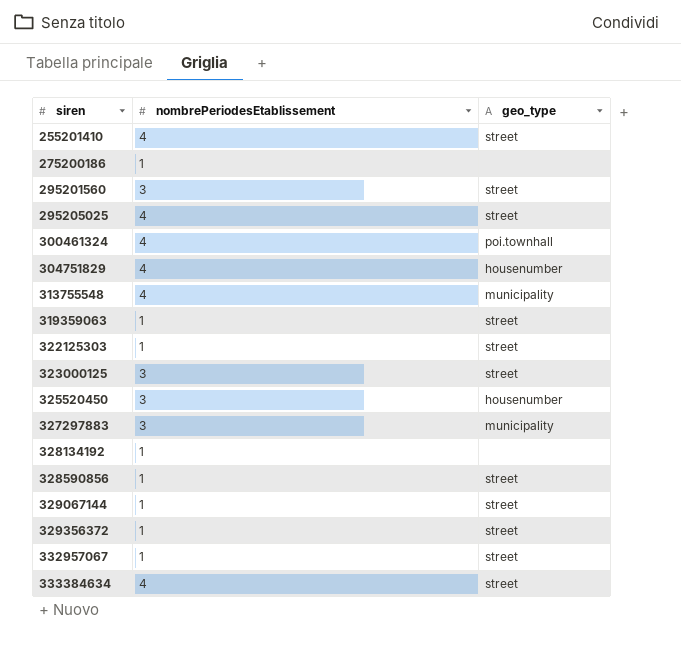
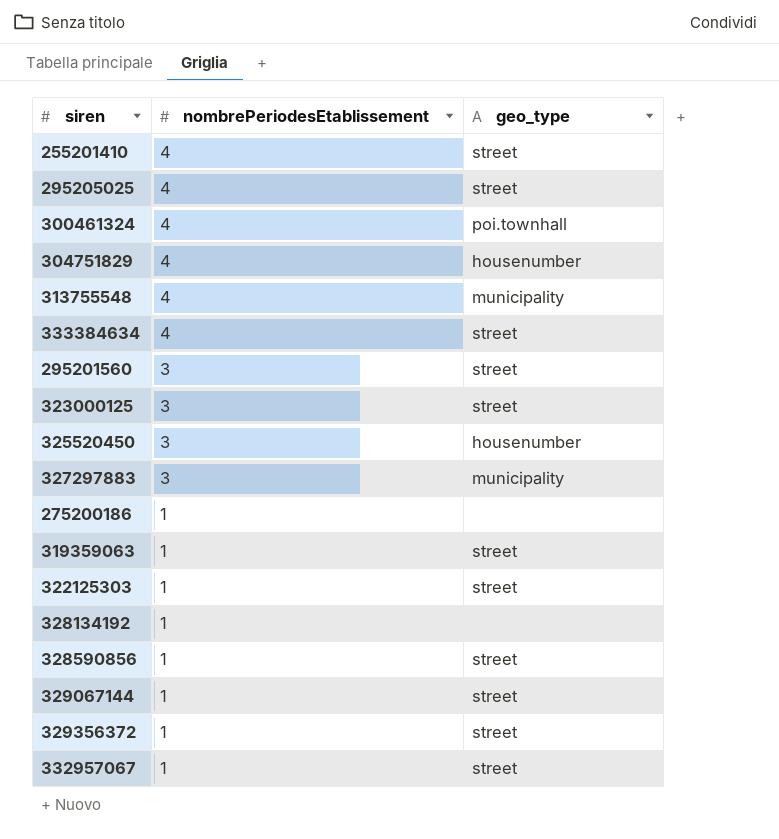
row order: siren ascending -> nombrePeriodesEtablissement descending

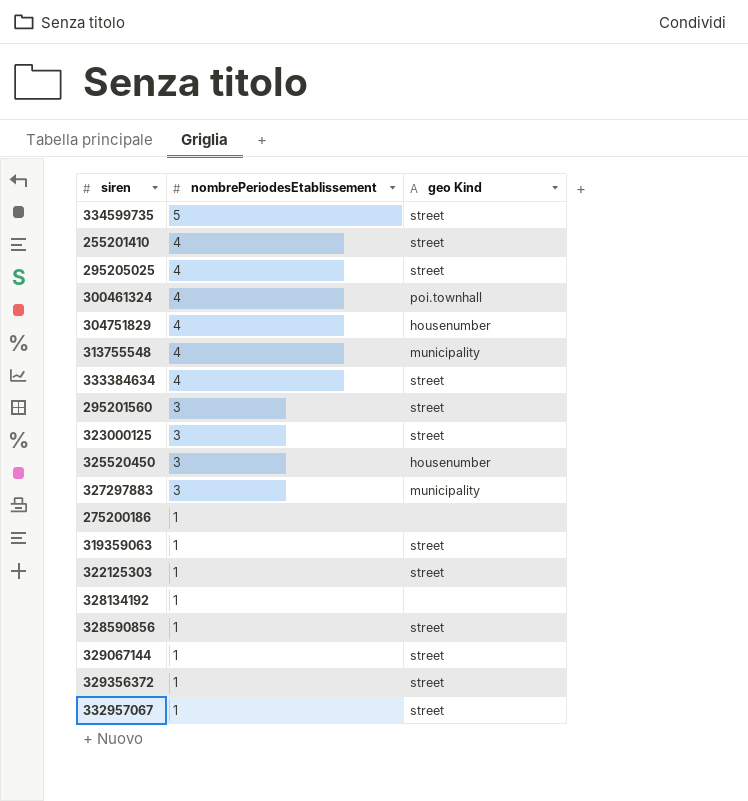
column name: geo_type -> geo Kind
row 334599735: none -> 5 | street

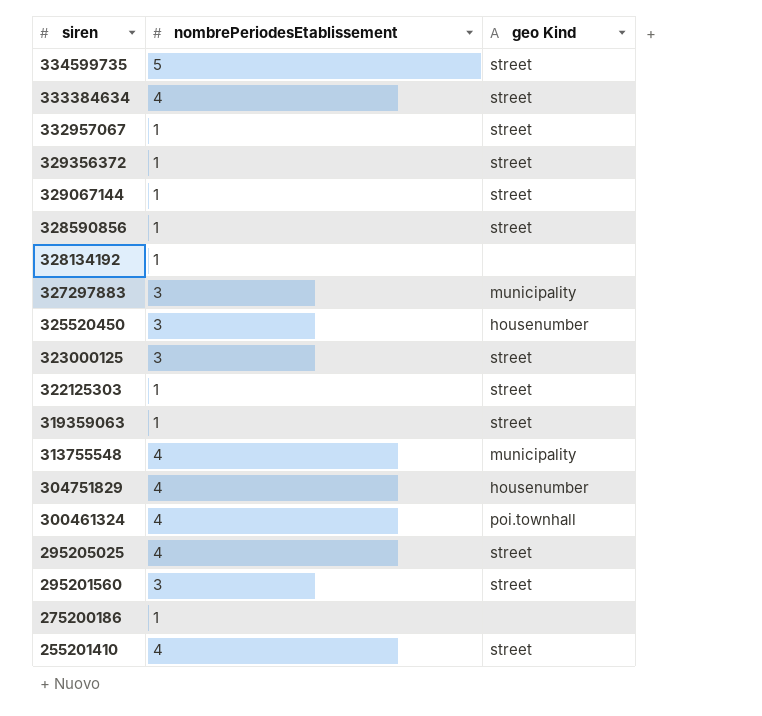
row order: nombrePeriodesEtablissement descending -> siren descending

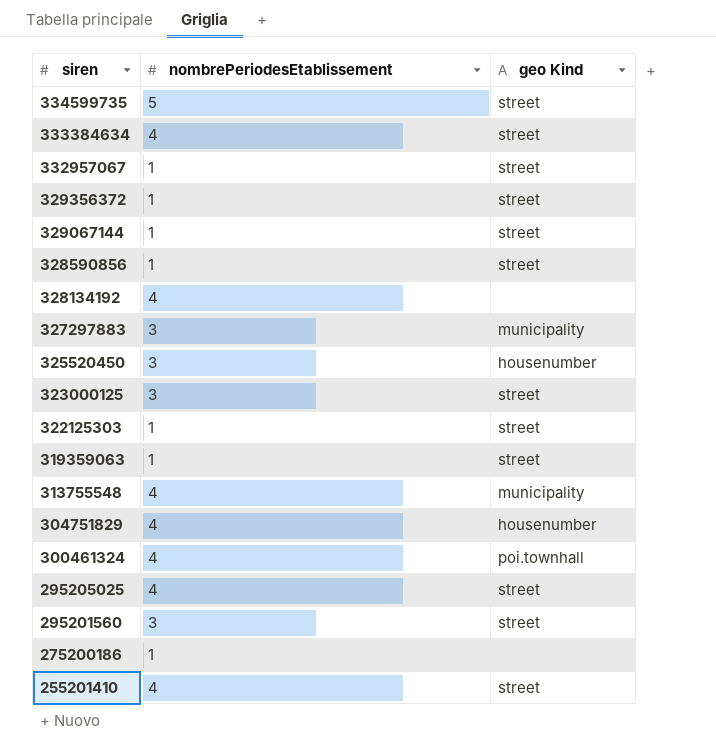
328134192 | nombrePeriodesEtablissement: 1 -> 4

